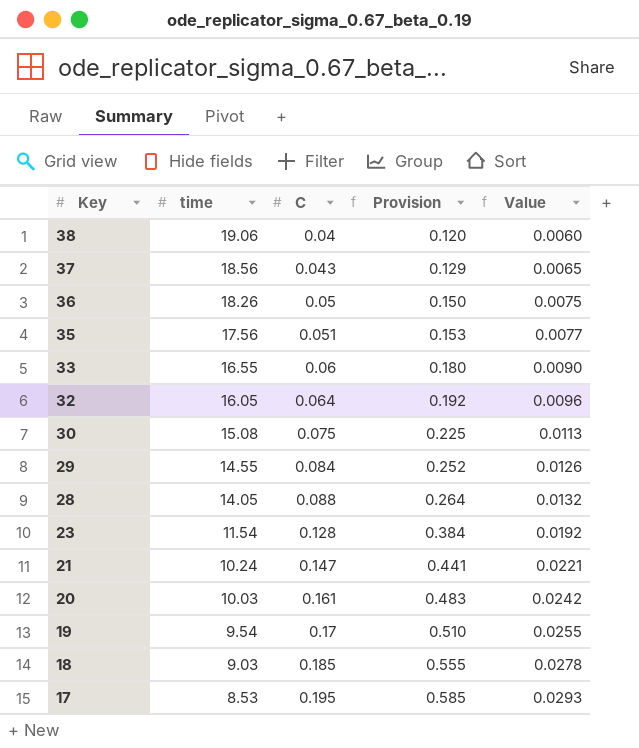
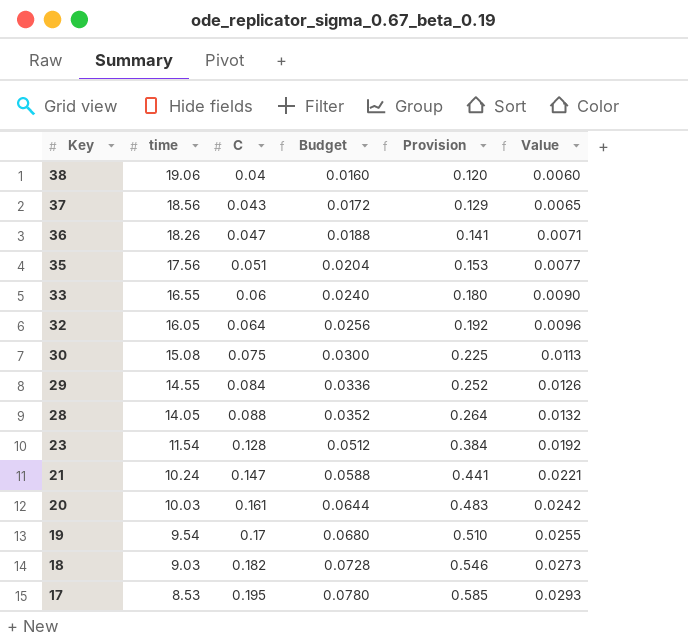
column Budget | formula: none -> [C] * 0.4
36 | C: 0.05 -> 0.047
36 | Provision: 0.150 -> 0.141
36 | Value: 0.0075 -> 0.0071
18 | C: 0.185 -> 0.182
18 | Provision: 0.555 -> 0.546
18 | Value: 0.0278 -> 0.0273

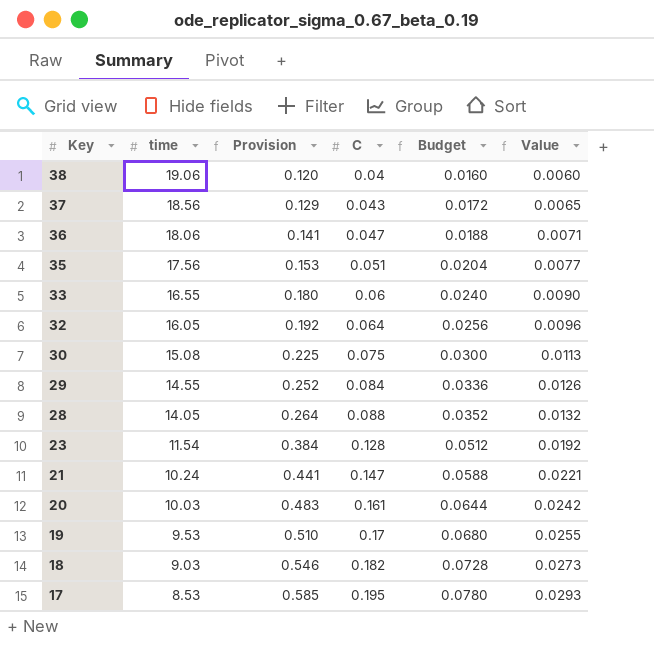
column Provision | position: 5 -> 3
36 | time: 18.26 -> 18.06
19 | time: 9.54 -> 9.53

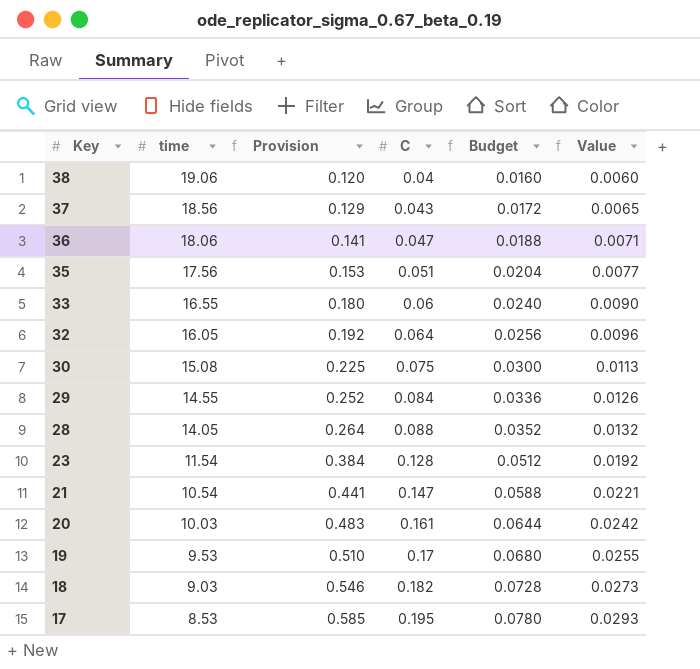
21 | time: 10.24 -> 10.54

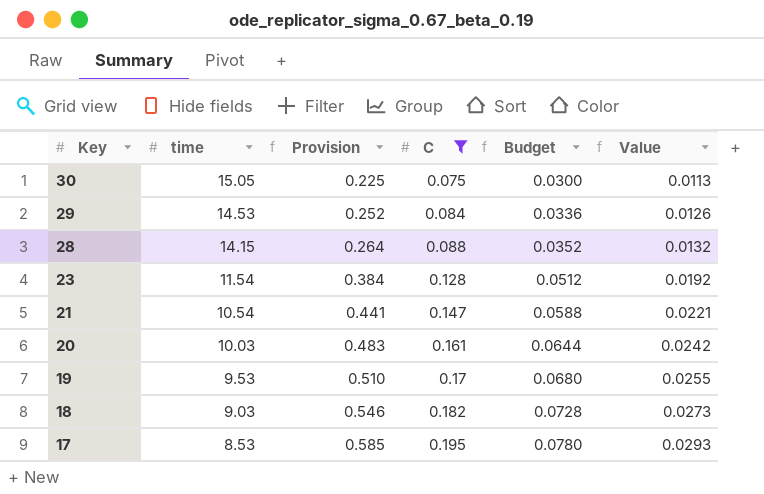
filter: none -> C >= 0.075
30 | time: 15.08 -> 15.05
29 | time: 14.55 -> 14.53
28 | time: 14.05 -> 14.15

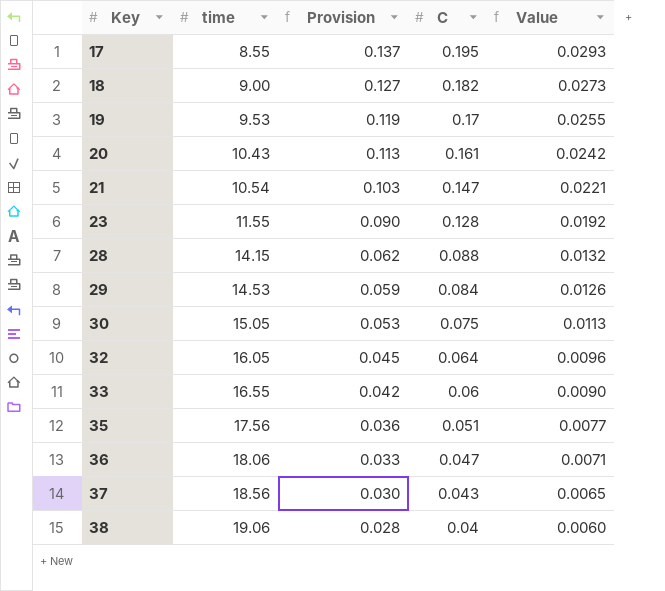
filter: C >= 0.075 -> none
row order: Key descending -> Key ascending
column Budget | formula: [C] * 0.4 -> none
column Provision | formula: [C] * 3 -> [C] * 0.7
17 | time: 8.53 -> 8.55
18 | time: 9.03 -> 9.00
20 | time: 10.03 -> 10.43
23 | time: 11.54 -> 11.55

